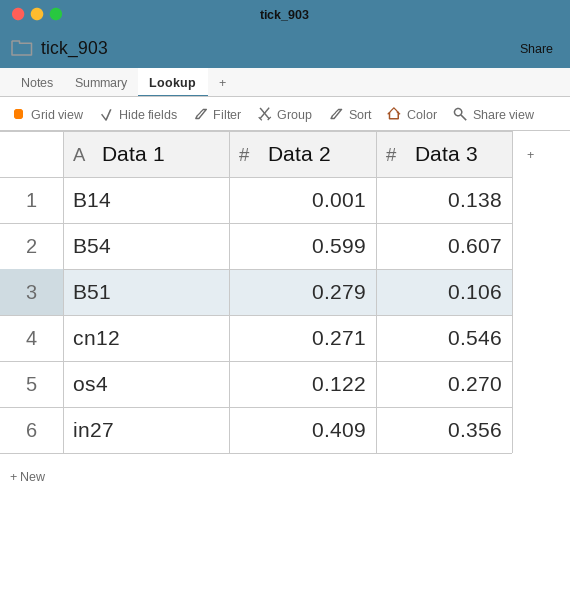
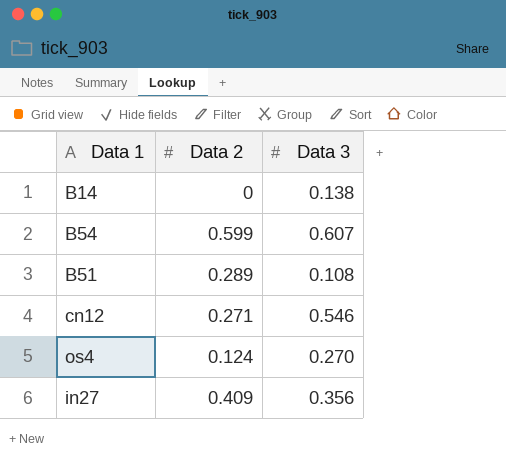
B14 | Data 2: 0.001 -> 0
B51 | Data 2: 0.279 -> 0.289
B51 | Data 3: 0.106 -> 0.108
os4 | Data 2: 0.122 -> 0.124

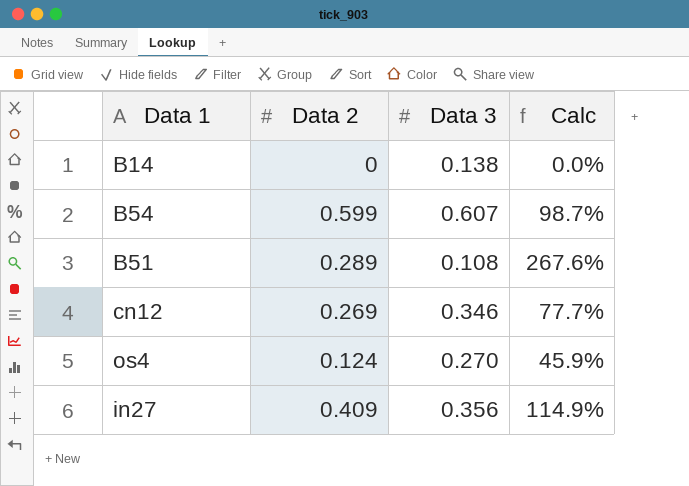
column Calc | formula: none -> [Data 2] / [Data 3]
cn12 | Data 2: 0.271 -> 0.269
cn12 | Data 3: 0.546 -> 0.346

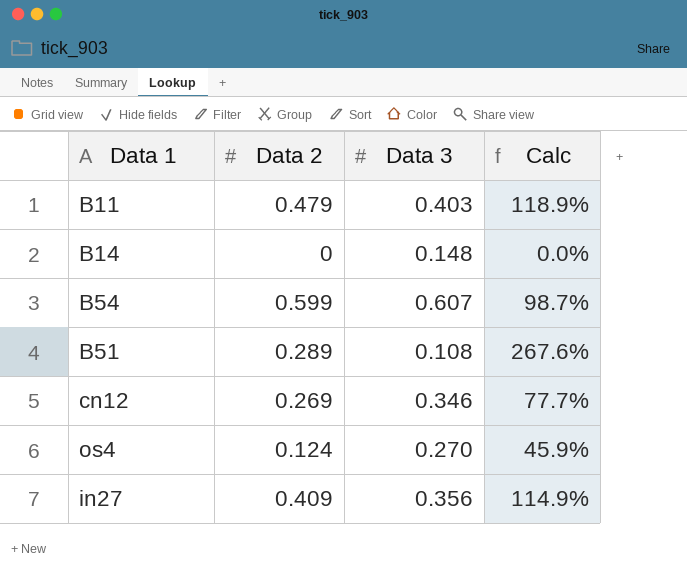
row B11: none -> 0.479 | 0.403 | 118.9%
B14 | Data 3: 0.138 -> 0.148

